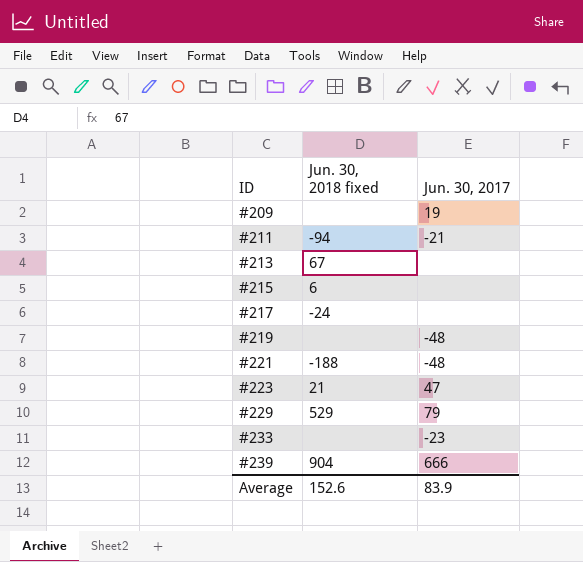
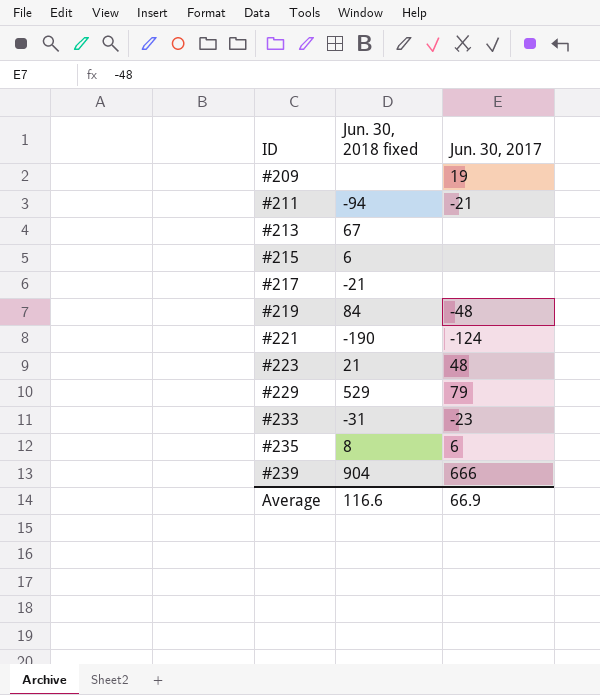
#217 | Jun. 30, 2018 fixed: -24 -> -21
#219 | Jun. 30, 2018 fixed: none -> 84
#221 | Jun. 30, 2018 fixed: -188 -> -190
#221 | Jun. 30, 2017: -48 -> -124
#223 | Jun. 30, 2017: 47 -> 48
#233 | Jun. 30, 2018 fixed: none -> -31
row #235: none -> 8 | 6
Average | Jun. 30, 2018 fixed: 152.6 -> 116.6
Average | Jun. 30, 2017: 83.9 -> 66.9

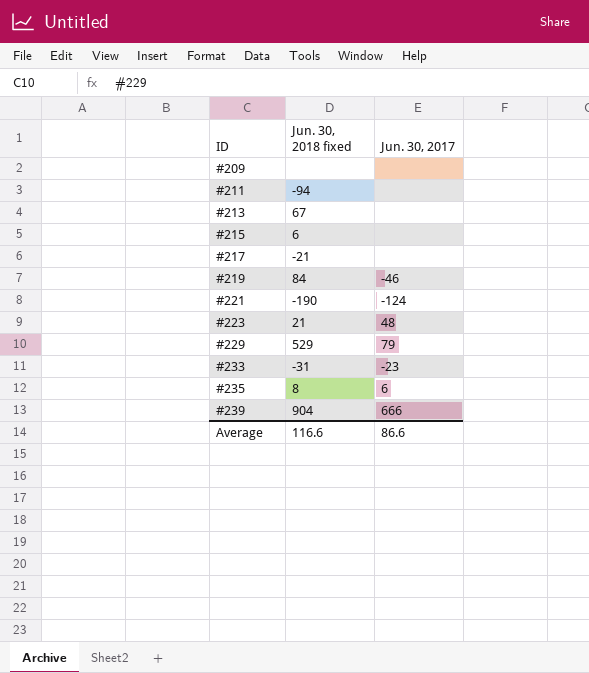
#209 | Jun. 30, 2017: 19 -> none
#211 | Jun. 30, 2017: -21 -> none
#219 | Jun. 30, 2017: -48 -> -46
Average | Jun. 30, 2017: 66.9 -> 86.6

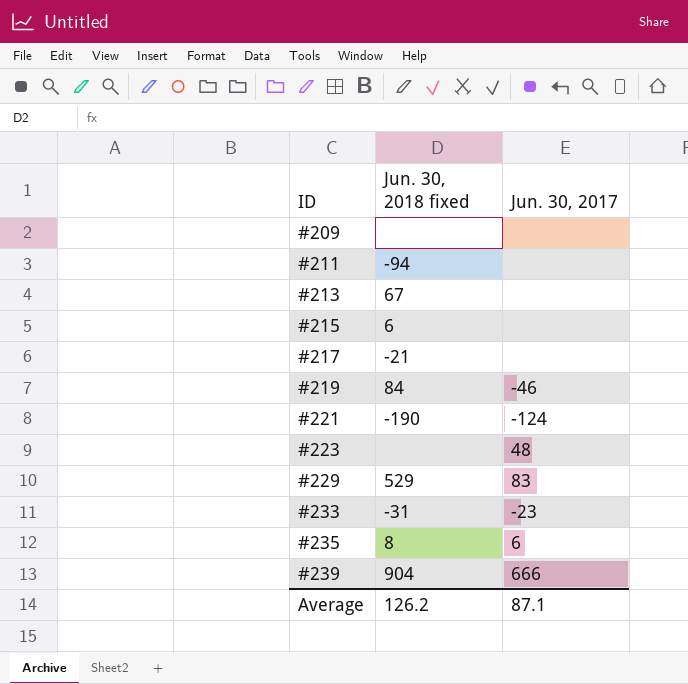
#223 | Jun. 30, 2018 fixed: 21 -> none
#229 | Jun. 30, 2017: 79 -> 83
Average | Jun. 30, 2018 fixed: 116.6 -> 126.2
Average | Jun. 30, 2017: 86.6 -> 87.1

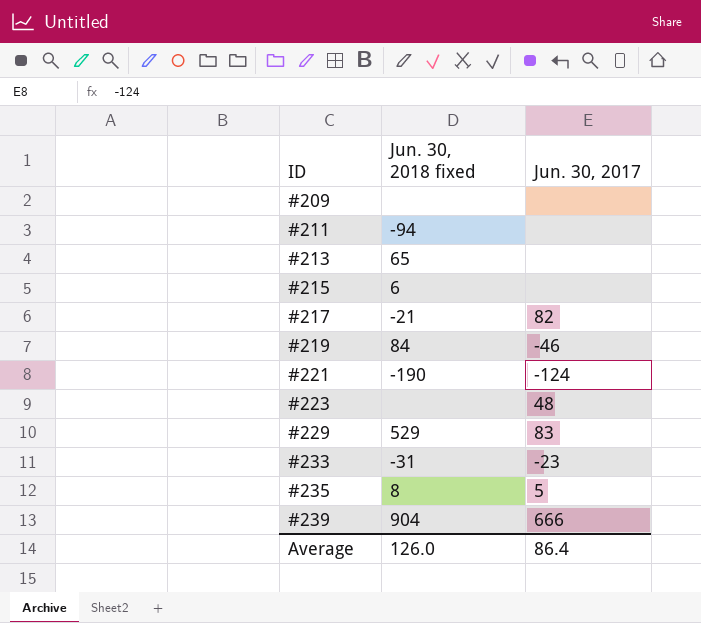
#213 | Jun. 30, 2018 fixed: 67 -> 65
#217 | Jun. 30, 2017: none -> 82
#235 | Jun. 30, 2017: 6 -> 5
Average | Jun. 30, 2018 fixed: 126.2 -> 126.0
Average | Jun. 30, 2017: 87.1 -> 86.4

